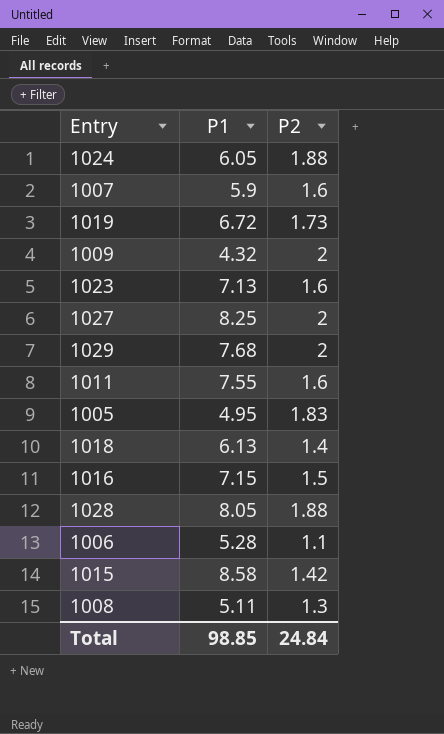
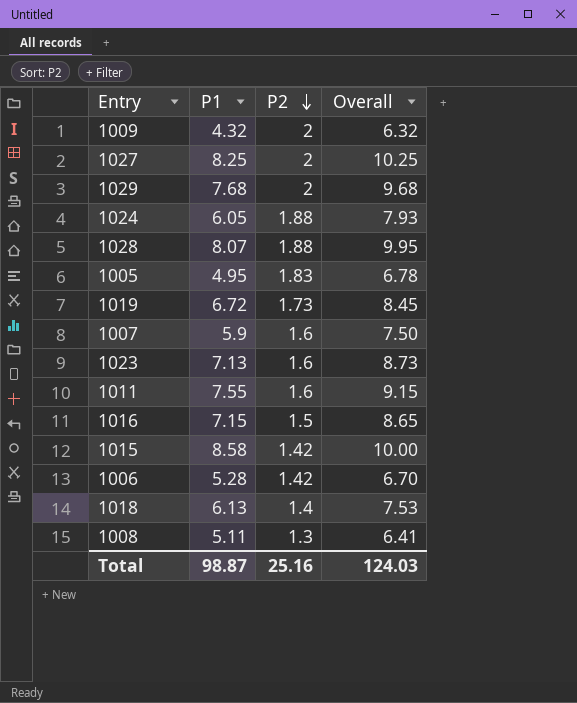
row order: none -> P2 descending
column Overall | formula: none -> [P1] + [P2]
1028 | P1: 8.05 -> 8.07
1006 | P2: 1.1 -> 1.42
Total | P1: 98.85 -> 98.87
Total | P2: 24.84 -> 25.16

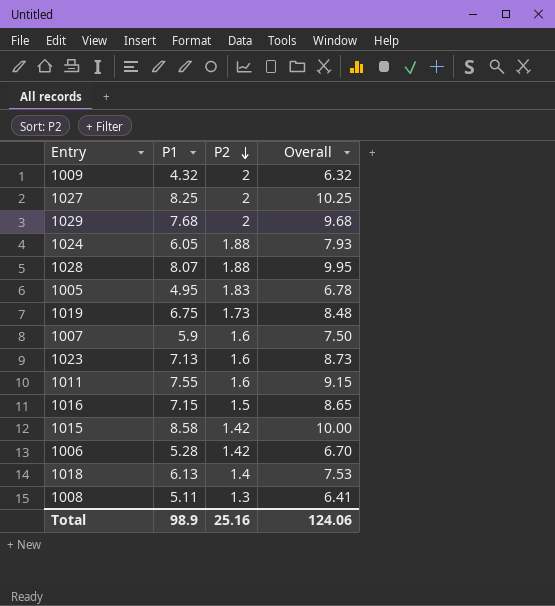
1019 | P1: 6.72 -> 6.75
1019 | Overall: 8.45 -> 8.48
Total | P1: 98.87 -> 98.9
Total | Overall: 124.03 -> 124.06

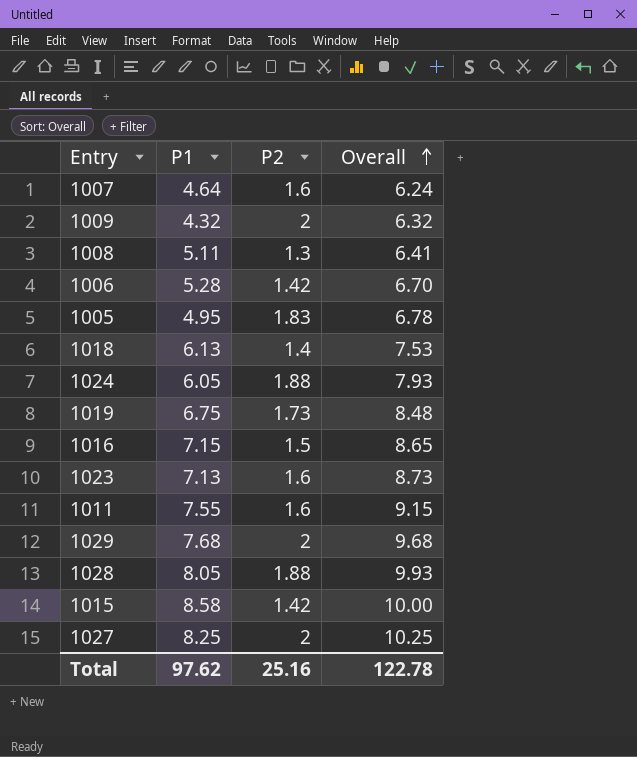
row order: P2 descending -> Overall ascending
1007 | P1: 5.9 -> 4.64
1007 | Overall: 7.50 -> 6.24
1028 | P1: 8.07 -> 8.05
1028 | Overall: 9.95 -> 9.93
Total | P1: 98.9 -> 97.62
Total | Overall: 124.06 -> 122.78

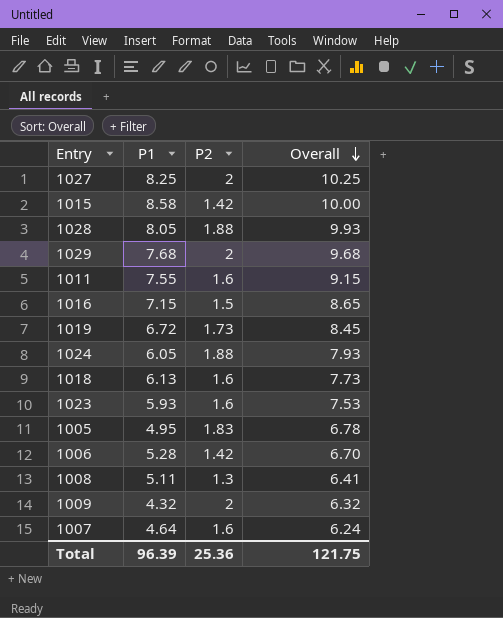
row order: Overall ascending -> Overall descending
1019 | P1: 6.75 -> 6.72
1019 | Overall: 8.48 -> 8.45
1018 | P2: 1.4 -> 1.6
1018 | Overall: 7.53 -> 7.73
1023 | P1: 7.13 -> 5.93
1023 | Overall: 8.73 -> 7.53
Total | P1: 97.62 -> 96.39
Total | P2: 25.16 -> 25.36
Total | Overall: 122.78 -> 121.75

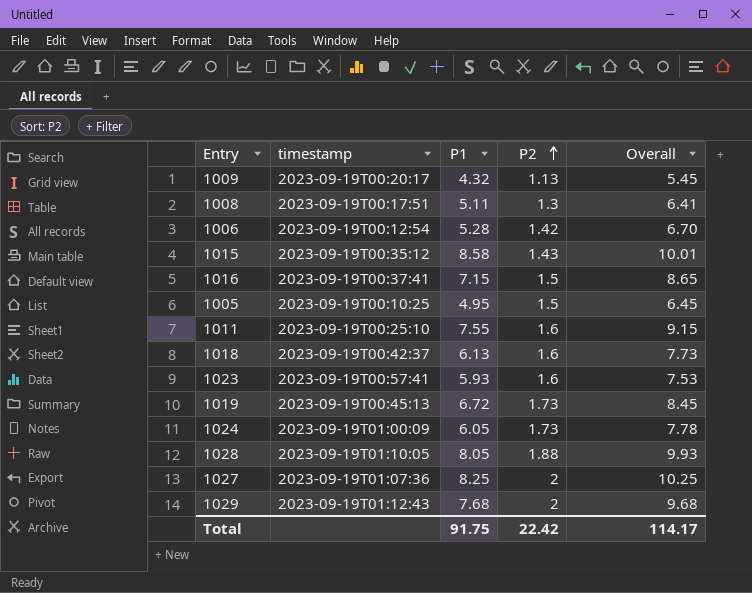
row order: Overall descending -> P2 ascending
column timestamp | position: none -> 2
row 1007: 4.64 | 1.6 | 6.24 -> none
1009 | P2: 2 -> 1.13
1009 | Overall: 6.32 -> 5.45
1015 | P2: 1.42 -> 1.43
1015 | Overall: 10.00 -> 10.01
1005 | P2: 1.83 -> 1.5
1005 | Overall: 6.78 -> 6.45
1024 | P2: 1.88 -> 1.73
1024 | Overall: 7.93 -> 7.78
Total | P1: 96.39 -> 91.75
Total | P2: 25.36 -> 22.42
Total | Overall: 121.75 -> 114.17

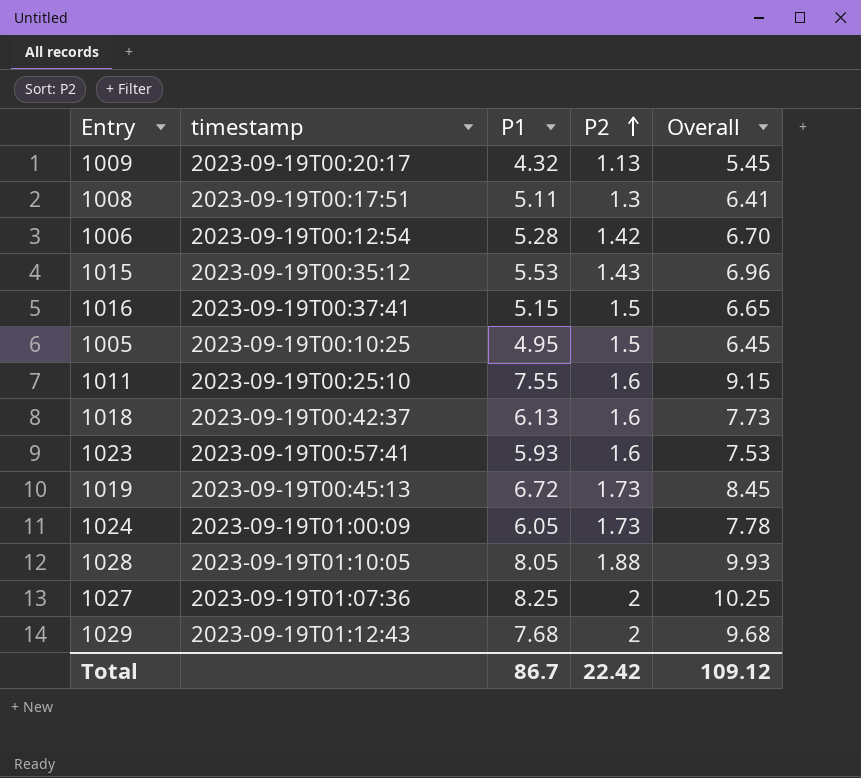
1015 | P1: 8.58 -> 5.53
1015 | Overall: 10.01 -> 6.96
1016 | P1: 7.15 -> 5.15
1016 | Overall: 8.65 -> 6.65
Total | P1: 91.75 -> 86.7
Total | Overall: 114.17 -> 109.12

